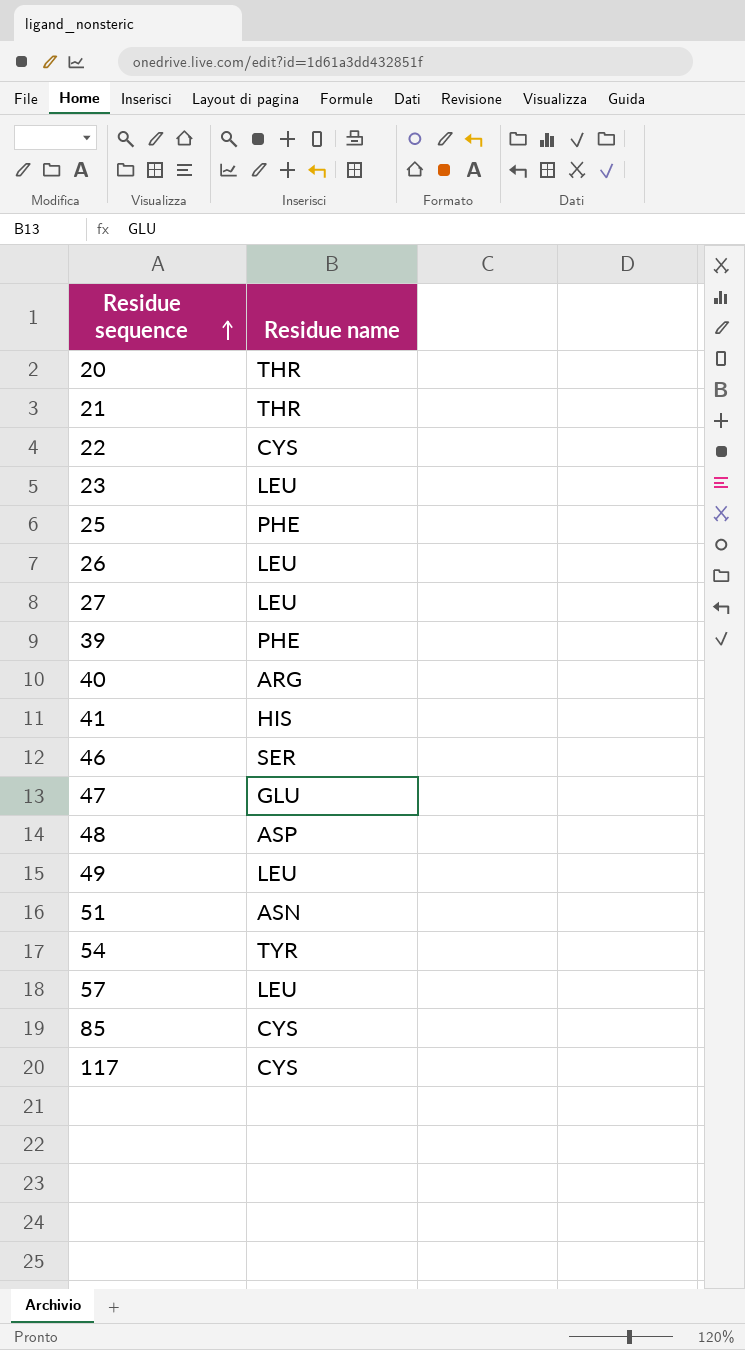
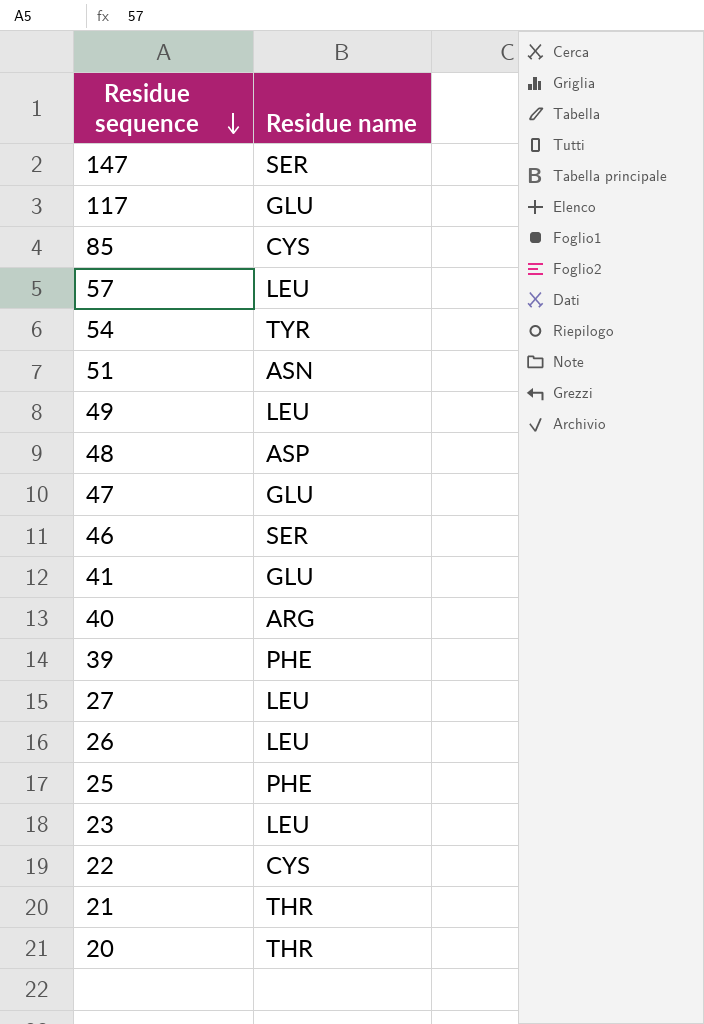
row order: Residue sequence ascending -> Residue sequence descending
row 147: none -> SER
117 | Residue name: CYS -> GLU
41 | Residue name: HIS -> GLU

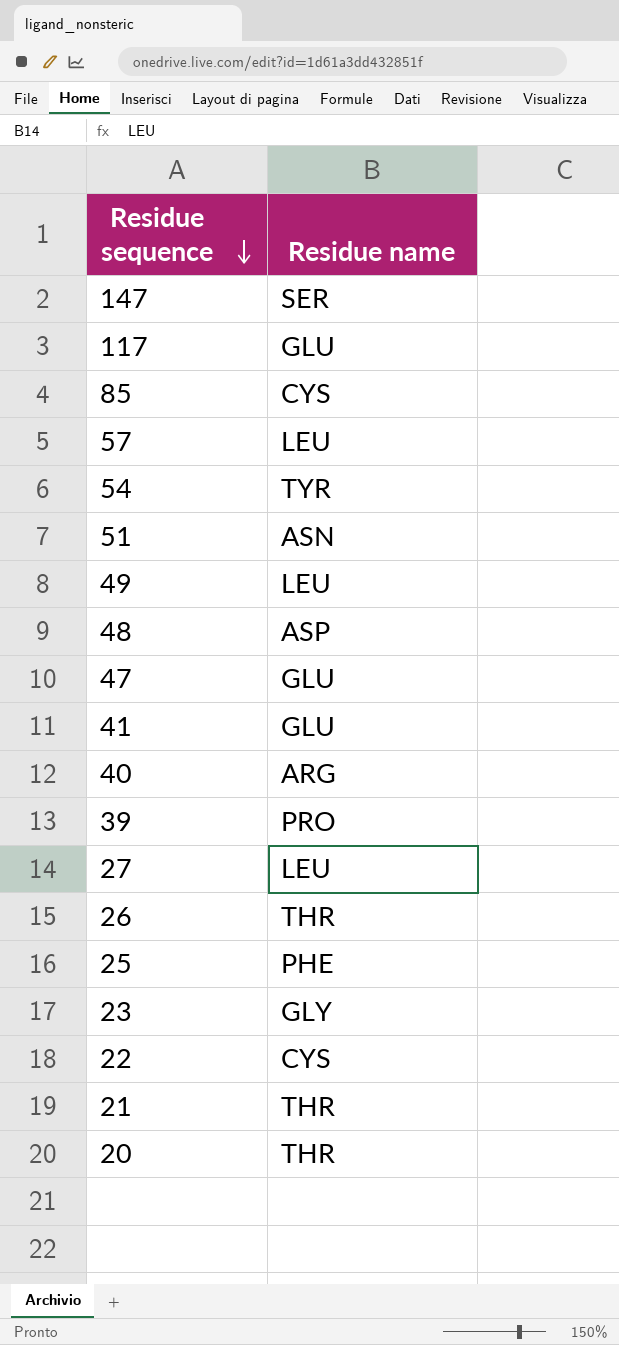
row 46: SER -> none
39 | Residue name: PHE -> PRO
26 | Residue name: LEU -> THR
23 | Residue name: LEU -> GLY

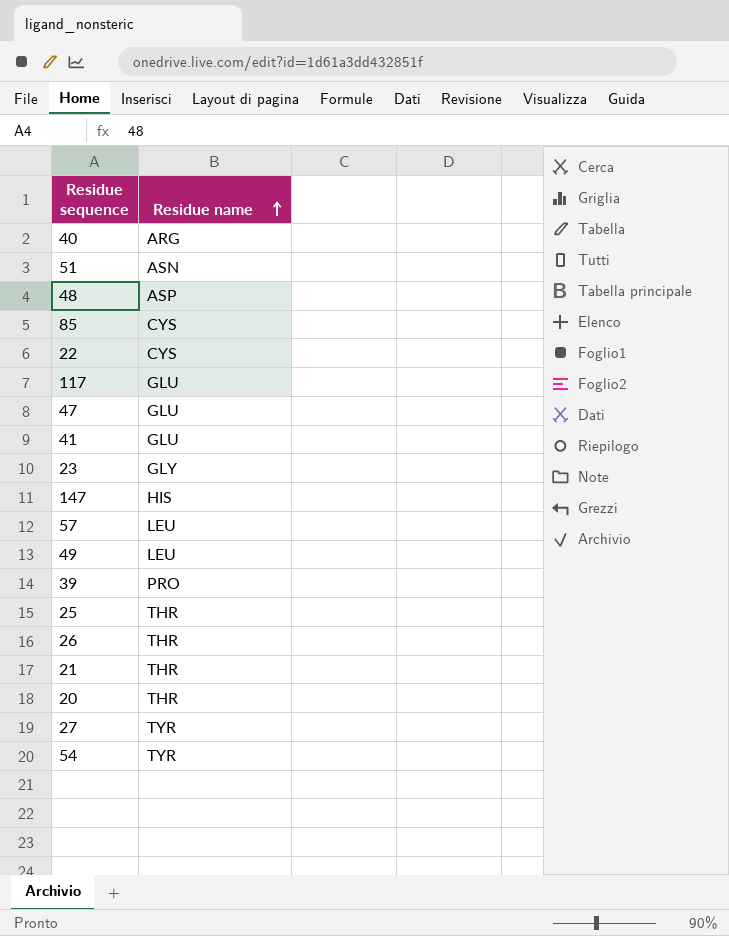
row order: Residue sequence descending -> Residue name ascending
147 | Residue name: SER -> HIS
25 | Residue name: PHE -> THR
27 | Residue name: LEU -> TYR

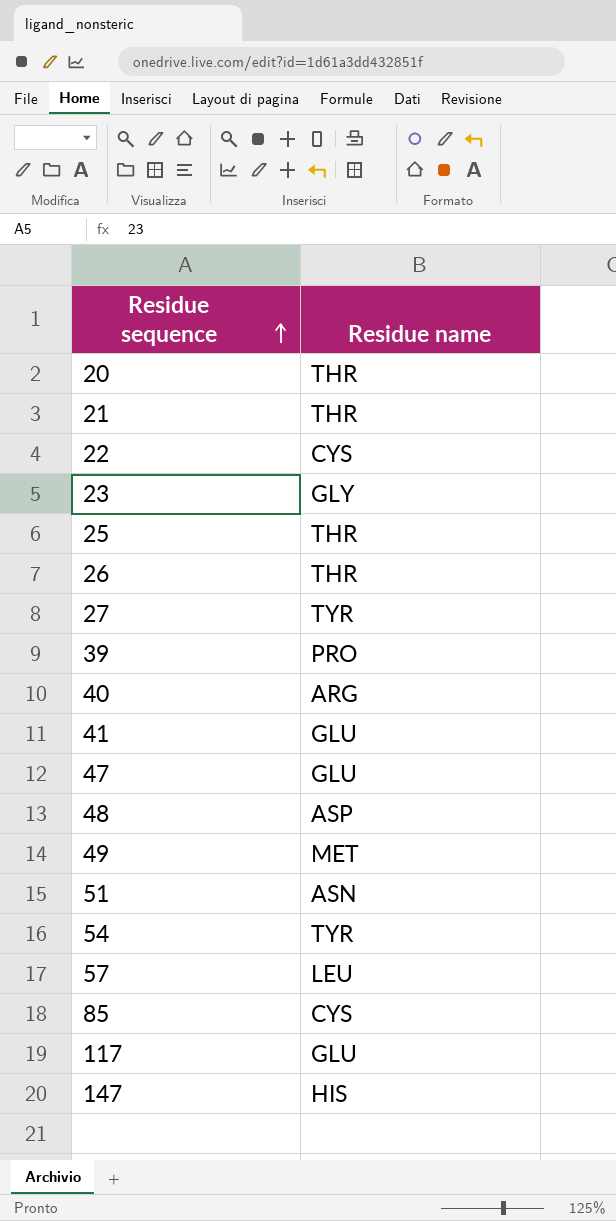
row order: Residue name ascending -> Residue sequence ascending
49 | Residue name: LEU -> MET

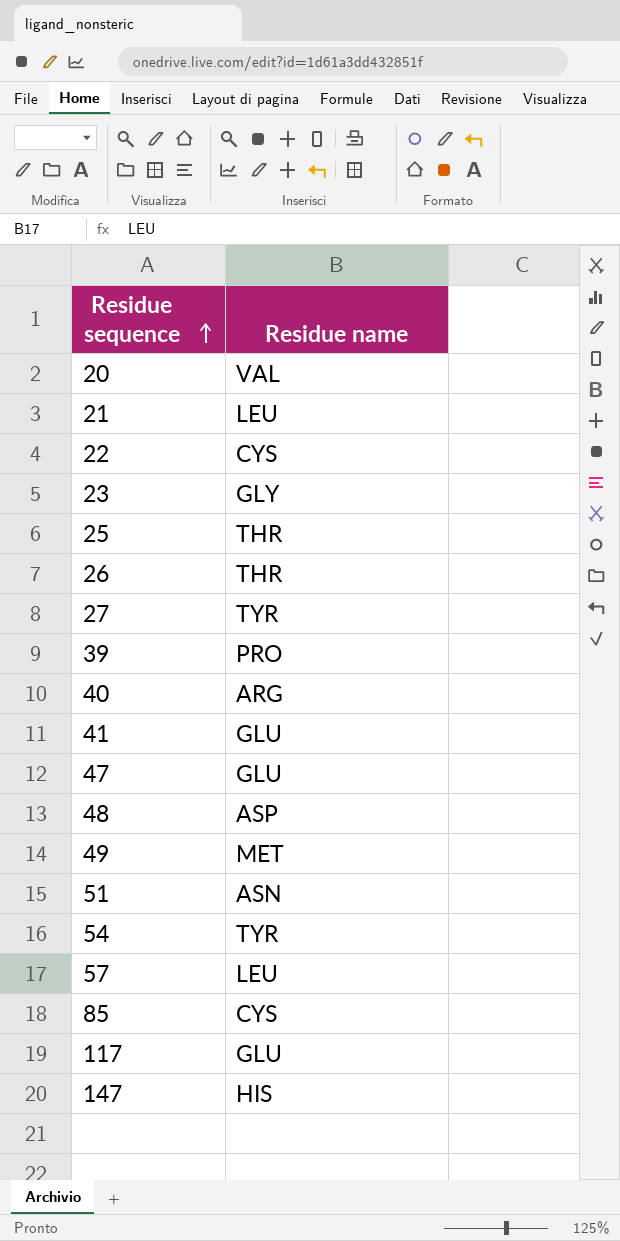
20 | Residue name: THR -> VAL
21 | Residue name: THR -> LEU

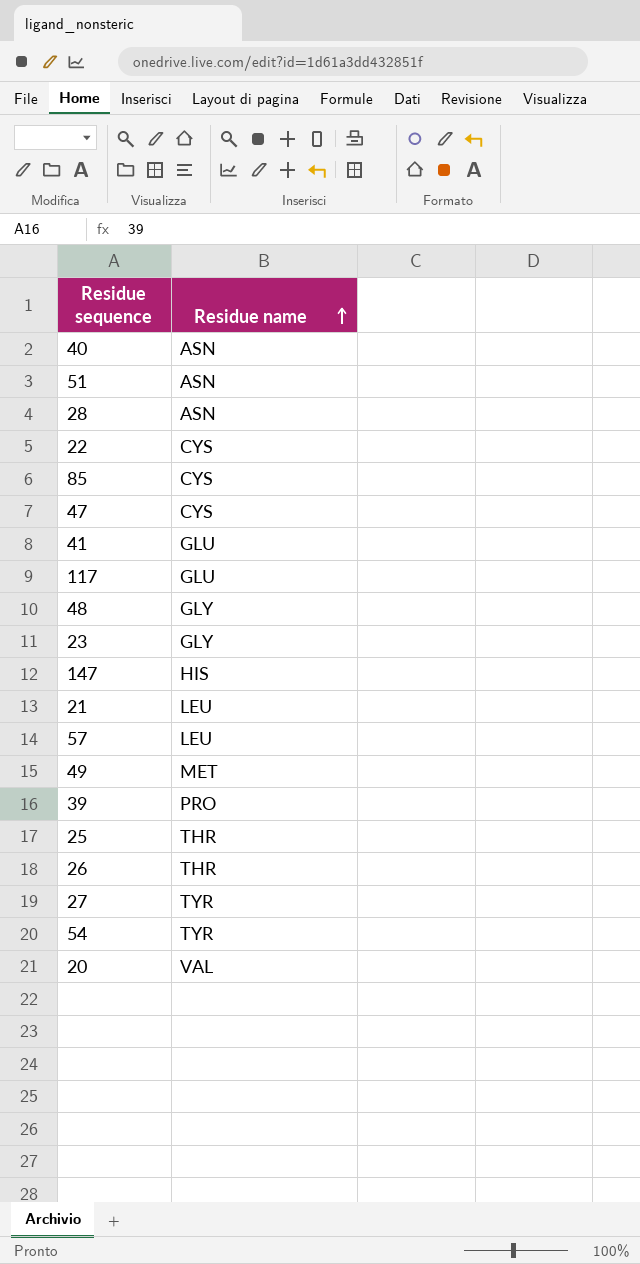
row order: Residue sequence ascending -> Residue name ascending
40 | Residue name: ARG -> ASN
row 28: none -> ASN
47 | Residue name: GLU -> CYS
48 | Residue name: ASP -> GLY

